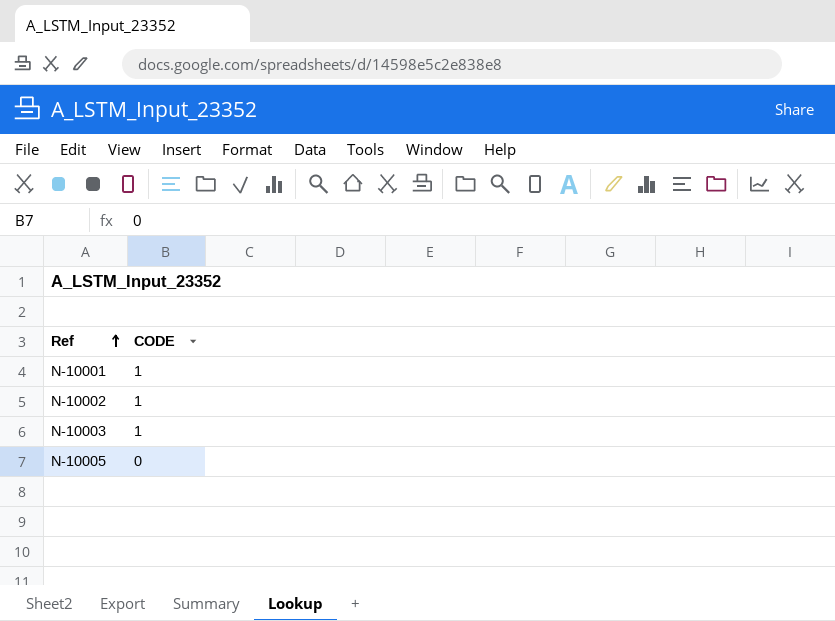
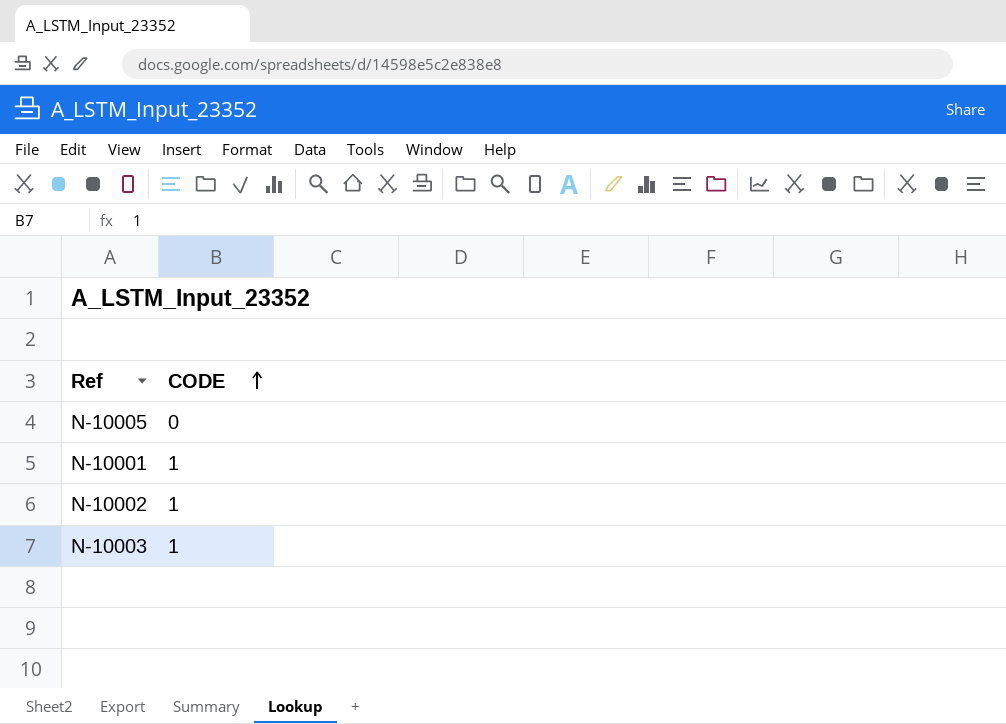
row order: Ref ascending -> CODE ascending

